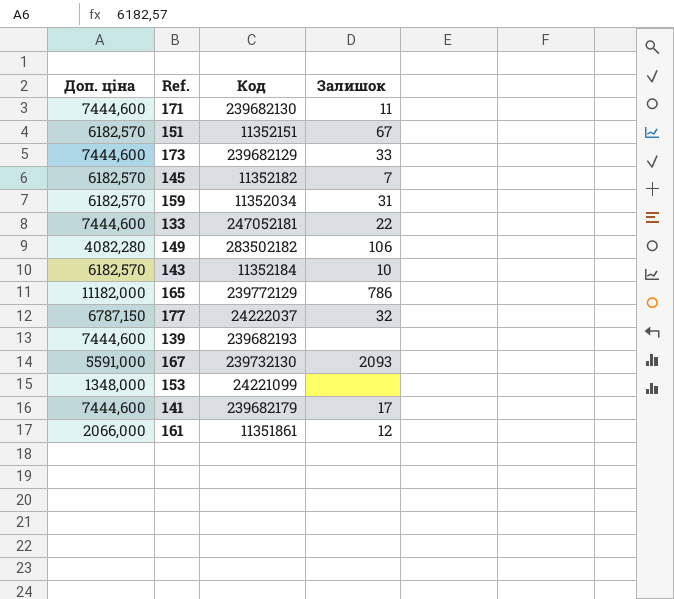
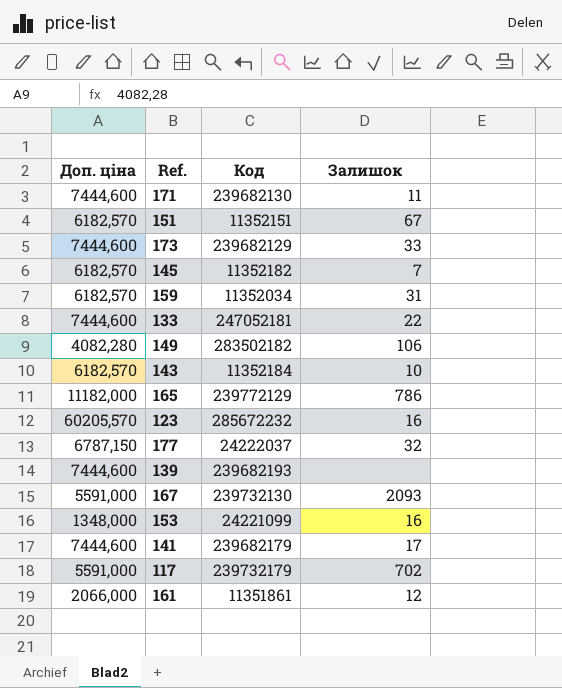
row 123: none -> 60205,570 | 285672232 | 16
153 | Залишок: none -> 16
row 117: none -> 5591,000 | 239732179 | 702

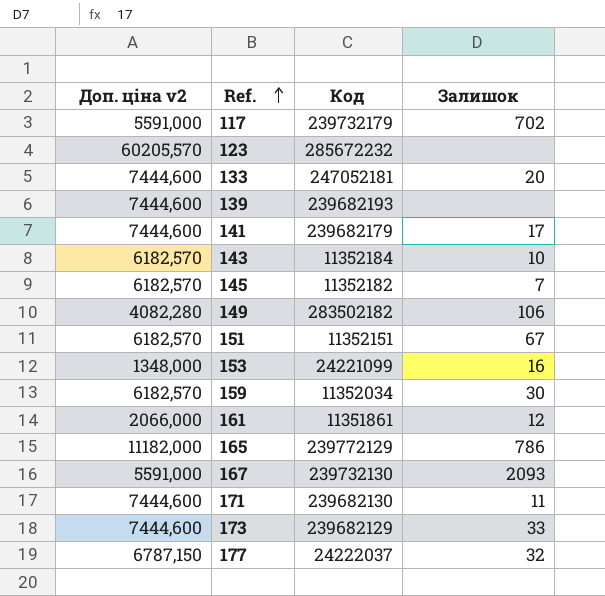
row order: none -> Ref. ascending
column name: Доп. ціна -> Доп. ціна v2
123 | Залишок: 16 -> none
133 | Залишок: 22 -> 20
159 | Залишок: 31 -> 30

